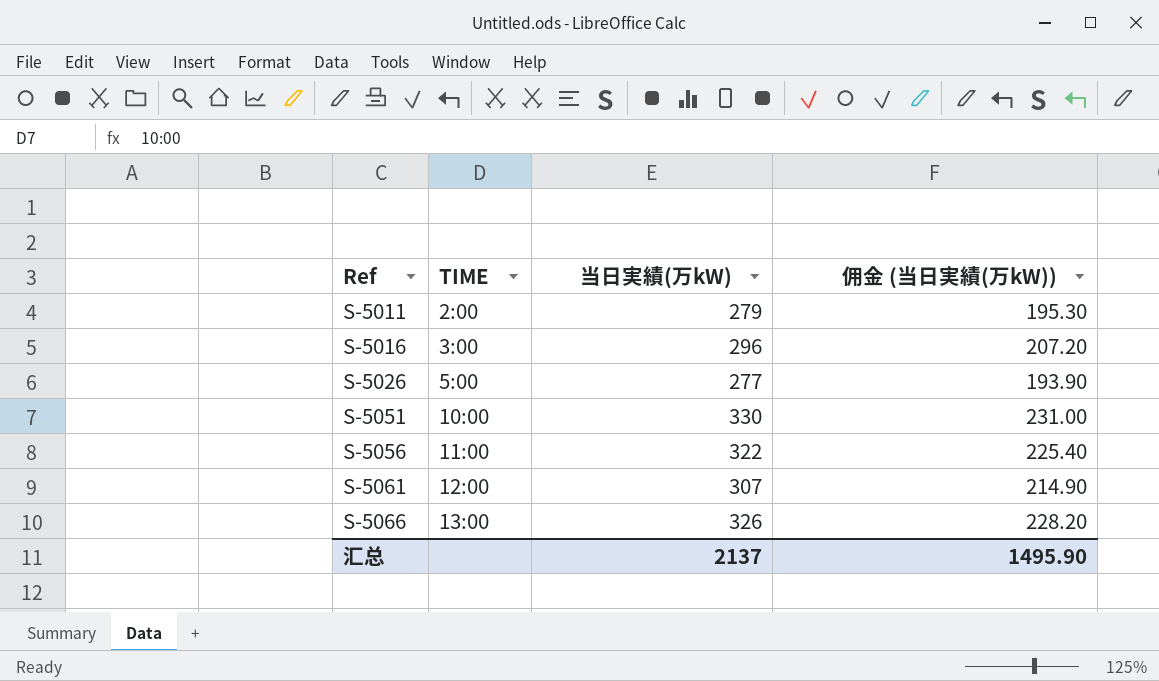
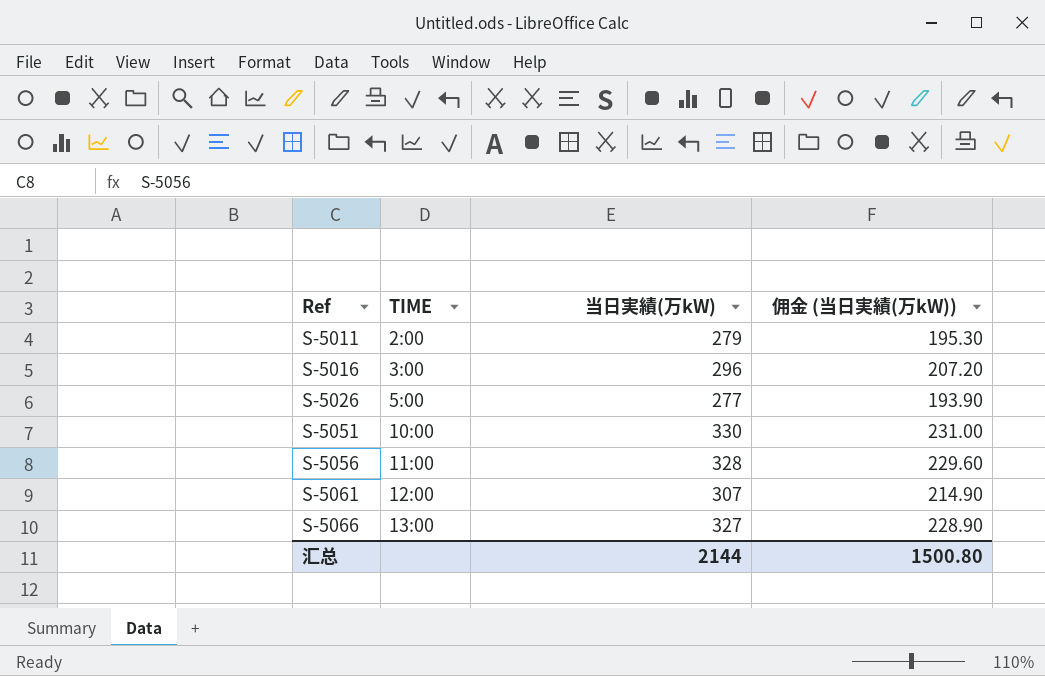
S-5056 | 当日実績(万kW): 322 -> 328
S-5056 | 佣金 (当日実績(万kW)): 225.40 -> 229.60
S-5066 | 当日実績(万kW): 326 -> 327
S-5066 | 佣金 (当日実績(万kW)): 228.20 -> 228.90
汇总 | 当日実績(万kW): 2137 -> 2144
汇总 | 佣金 (当日実績(万kW)): 1495.90 -> 1500.80

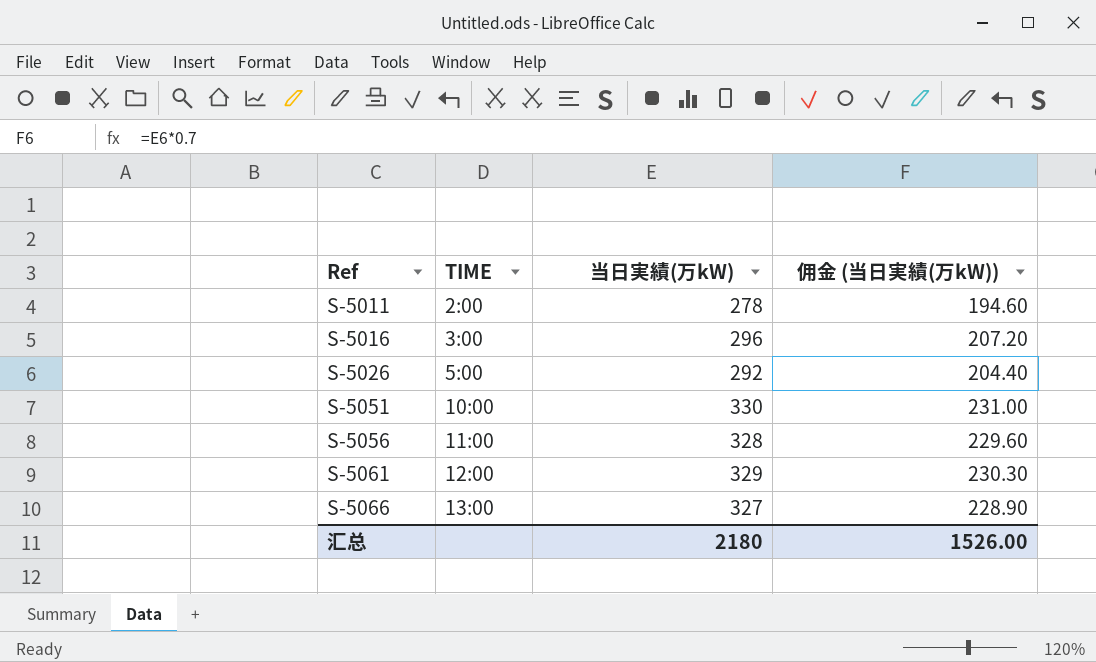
S-5011 | 当日実績(万kW): 279 -> 278
S-5011 | 佣金 (当日実績(万kW)): 195.30 -> 194.60
S-5026 | 当日実績(万kW): 277 -> 292
S-5026 | 佣金 (当日実績(万kW)): 193.90 -> 204.40
S-5061 | 当日実績(万kW): 307 -> 329
S-5061 | 佣金 (当日実績(万kW)): 214.90 -> 230.30
汇总 | 当日実績(万kW): 2144 -> 2180
汇总 | 佣金 (当日実績(万kW)): 1500.80 -> 1526.00

